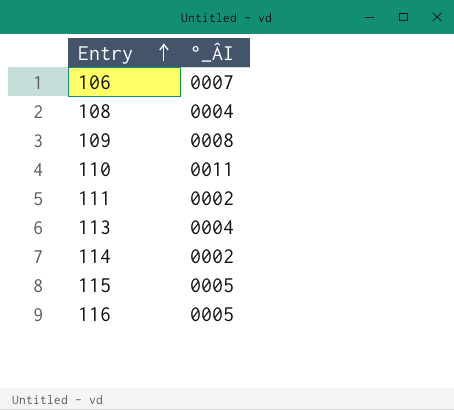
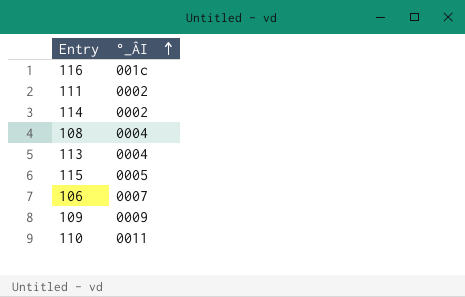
row order: Entry ascending -> °_ÂI ascending
116 | °_ÂI: 0005 -> 001c
109 | °_ÂI: 0008 -> 0009

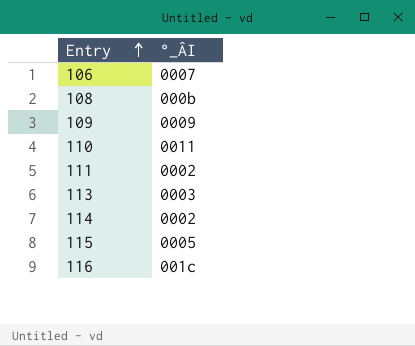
row order: °_ÂI ascending -> Entry ascending
108 | °_ÂI: 0004 -> 000b
113 | °_ÂI: 0004 -> 0003

